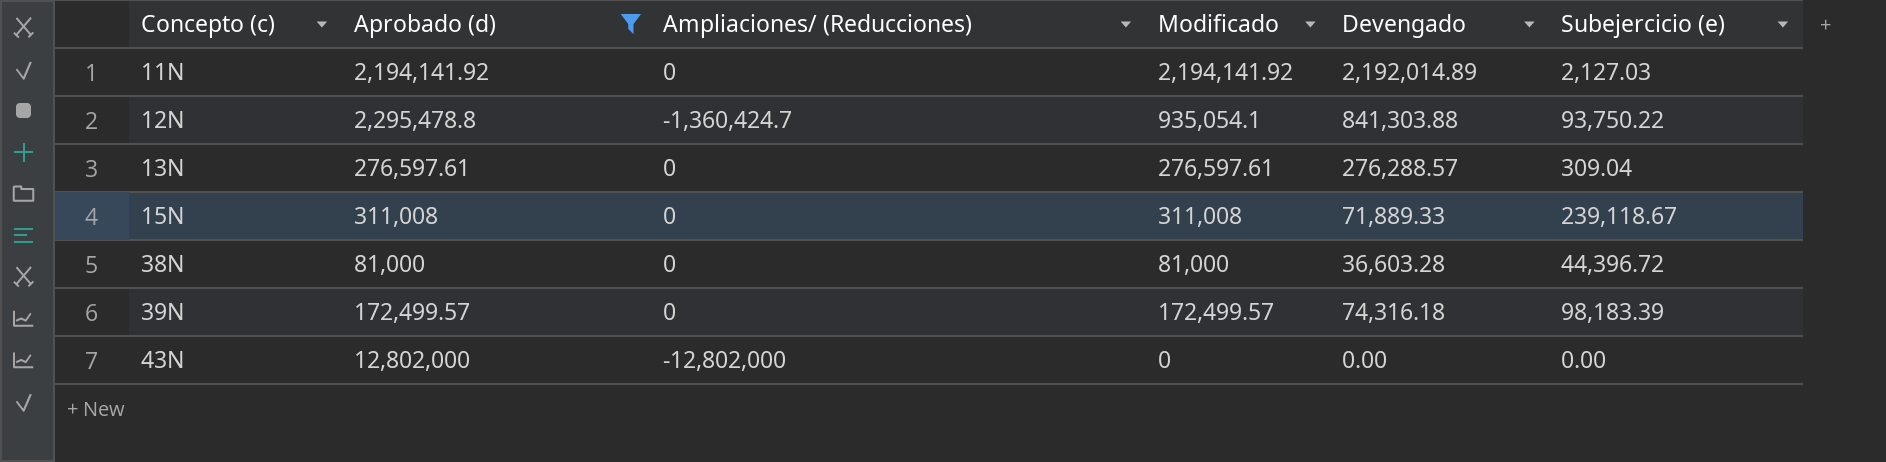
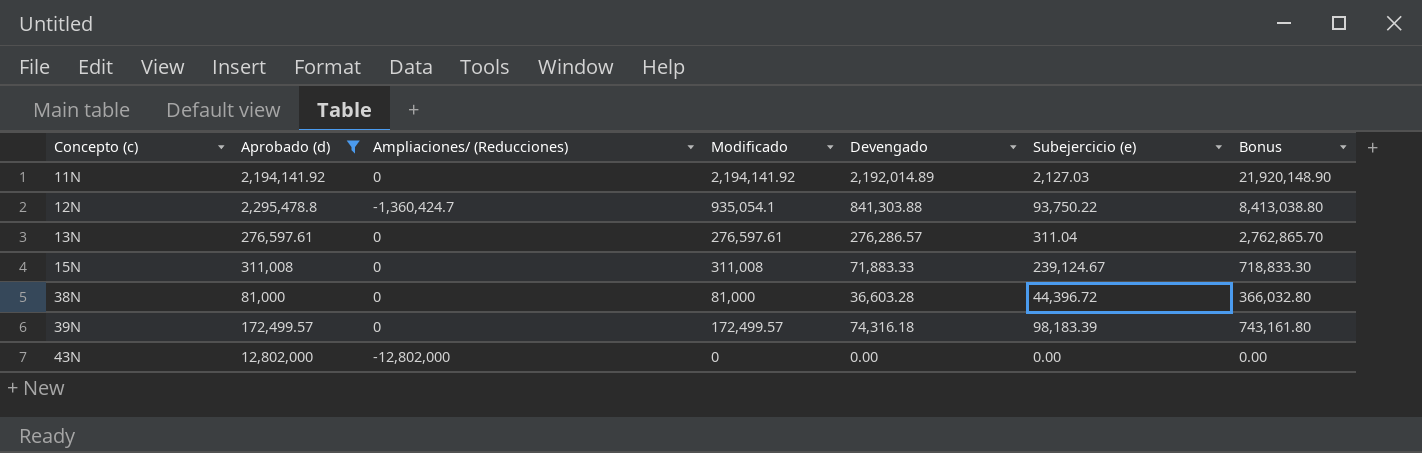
column Bonus | formula: none -> [Devengado] * 10
13N | Devengado: 276,288.57 -> 276,286.57
13N | Subejercicio (e): 309.04 -> 311.04
15N | Devengado: 71,889.33 -> 71,883.33
15N | Subejercicio (e): 239,118.67 -> 239,124.67

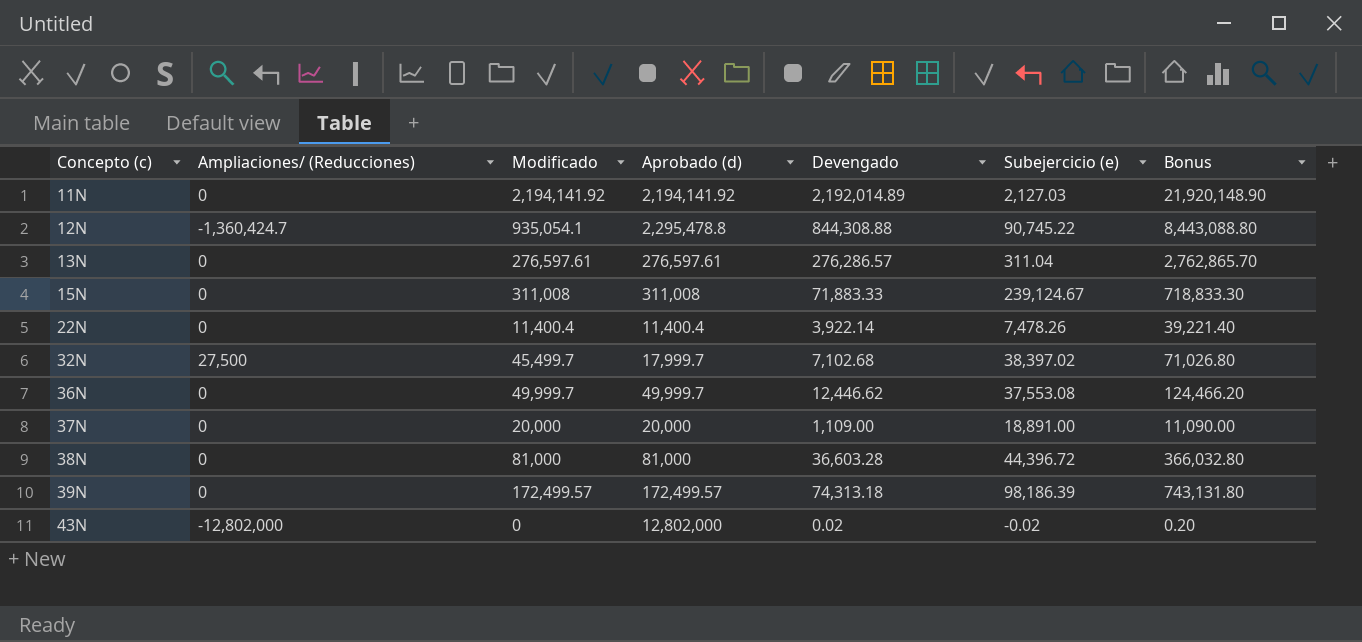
filter: Aprobado (d) >= 81,000 -> none
column Aprobado (d) | position: 2 -> 4
12N | Devengado: 841,303.88 -> 844,308.88
12N | Subejercicio (e): 93,750.22 -> 90,745.22
12N | Bonus: 8,413,038.80 -> 8,443,088.80
39N | Devengado: 74,316.18 -> 74,313.18
39N | Subejercicio (e): 98,183.39 -> 98,186.39
39N | Bonus: 743,161.80 -> 743,131.80
43N | Devengado: 0.00 -> 0.02
43N | Subejercicio (e): 0.00 -> -0.02
43N | Bonus: 0.00 -> 0.20

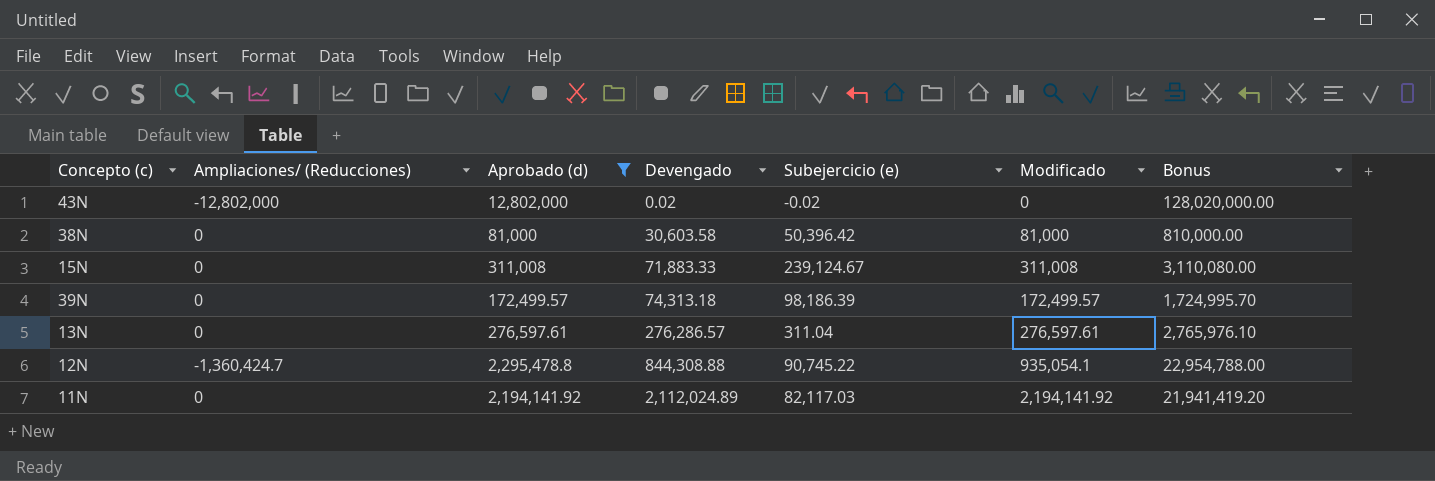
filter: none -> Aprobado (d) >= 81,000
row order: Concepto (c) ascending -> Devengado ascending
column Modificado | position: 3 -> 6
column Bonus | formula: [Devengado] * 10 -> [Aprobado (d)] * 10
38N | Devengado: 36,603.28 -> 30,603.58
38N | Subejercicio (e): 44,396.72 -> 50,396.42
11N | Devengado: 2,192,014.89 -> 2,112,024.89
11N | Subejercicio (e): 2,127.03 -> 82,117.03

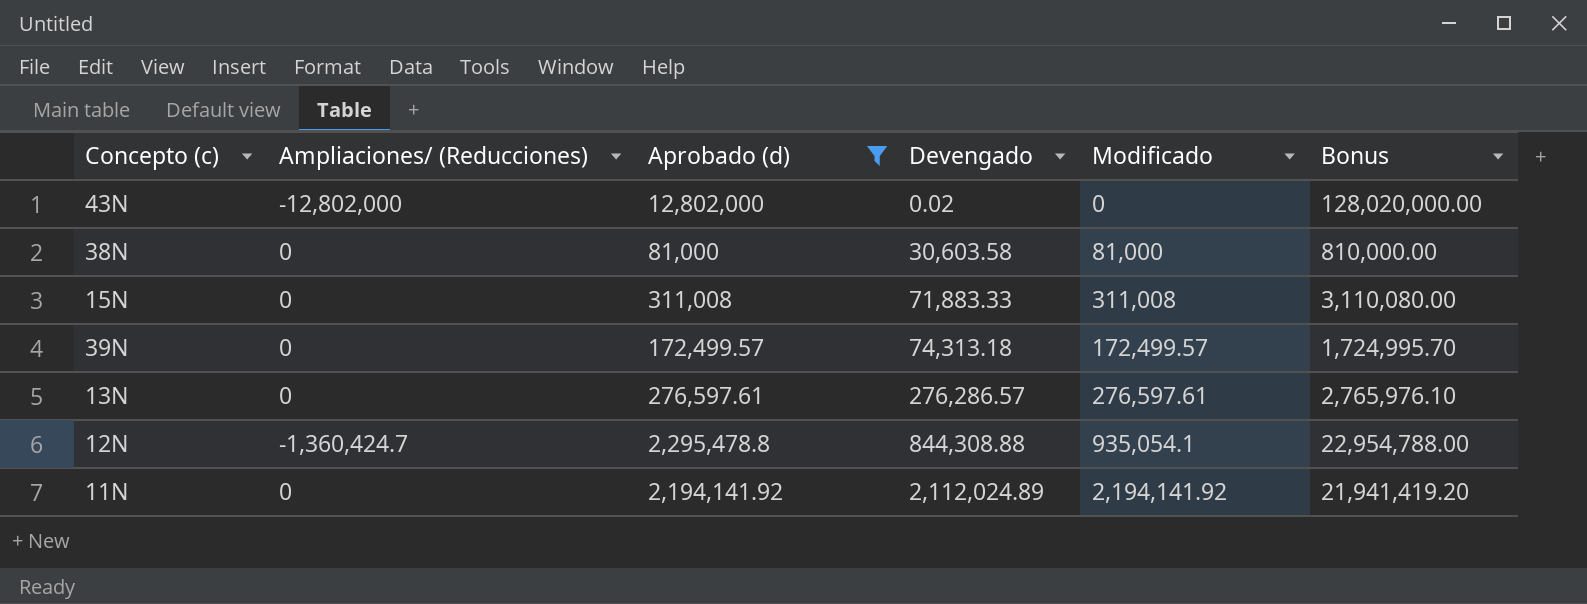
column Subejercicio (e) | formula: [Modificado] - [Devengado] -> none

